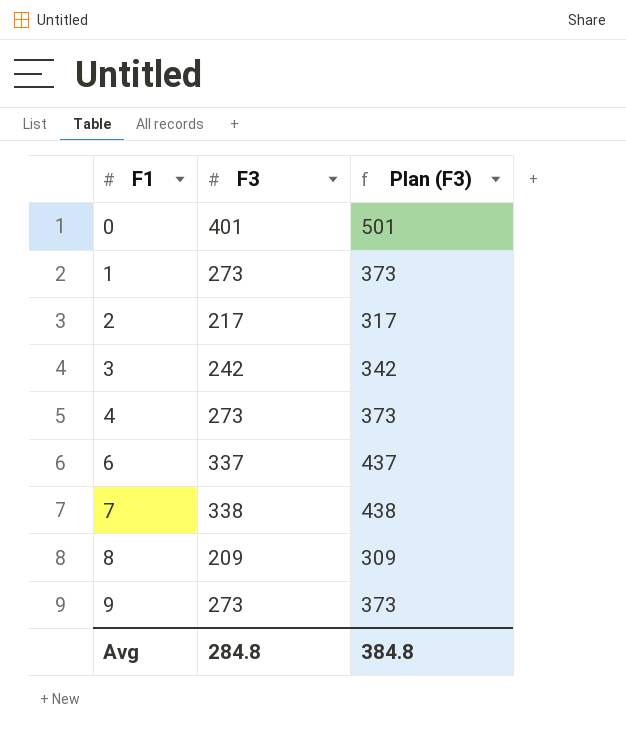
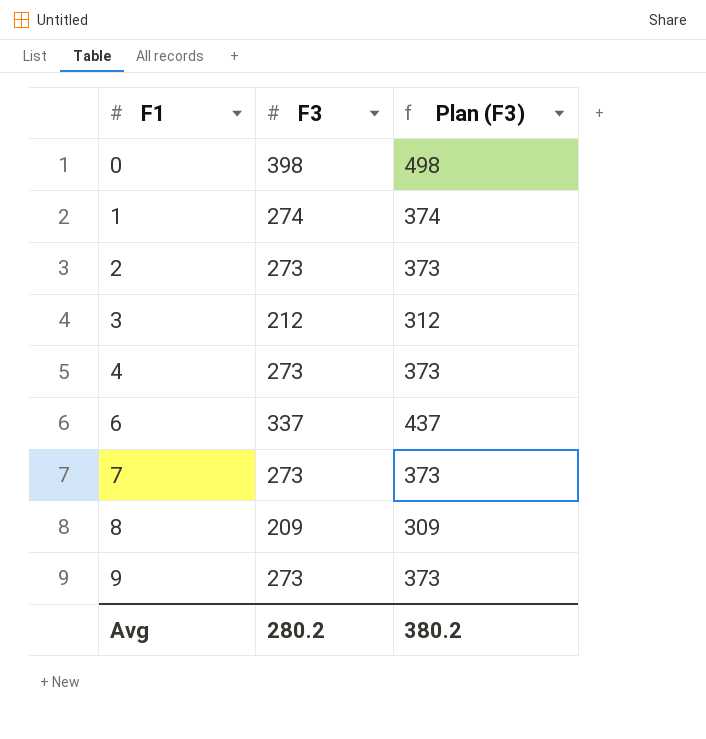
0 | F3: 401 -> 398
0 | Plan (F3): 501 -> 498
1 | F3: 273 -> 274
1 | Plan (F3): 373 -> 374
2 | F3: 217 -> 273
2 | Plan (F3): 317 -> 373
3 | F3: 242 -> 212
3 | Plan (F3): 342 -> 312
7 | F3: 338 -> 273
7 | Plan (F3): 438 -> 373
Avg | F3: 284.8 -> 280.2
Avg | Plan (F3): 384.8 -> 380.2

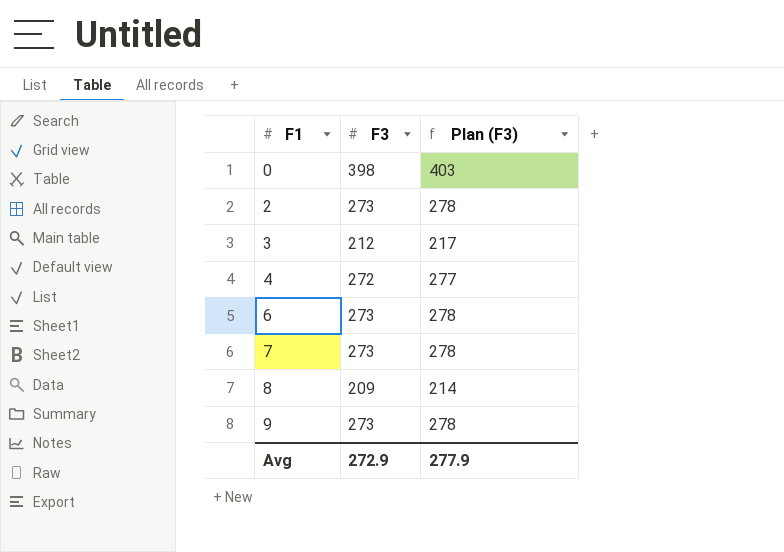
column Plan (F3) | formula: [F3] + 100 -> [F3] + 5
row 1: 274 | 374 -> none
4 | F3: 273 -> 272
6 | F3: 337 -> 273
Avg | F3: 280.2 -> 272.9
Avg | Plan (F3): 380.2 -> 277.9

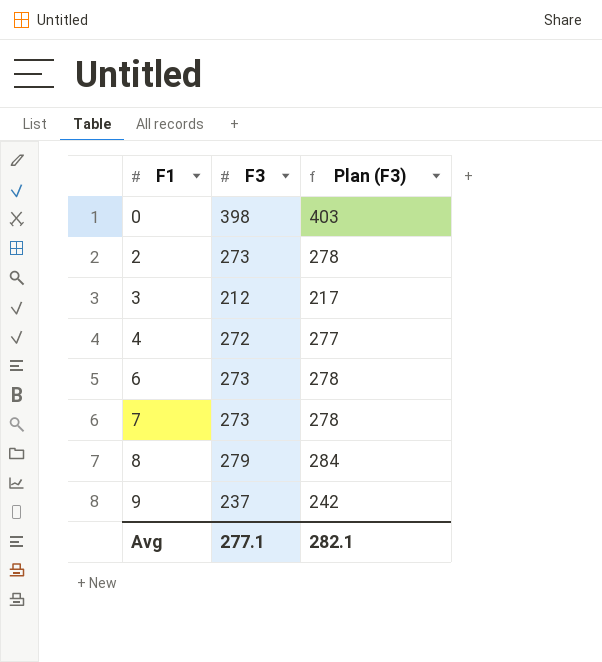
8 | F3: 209 -> 279
8 | Plan (F3): 214 -> 284
9 | F3: 273 -> 237
9 | Plan (F3): 278 -> 242
Avg | F3: 272.9 -> 277.1
Avg | Plan (F3): 277.9 -> 282.1

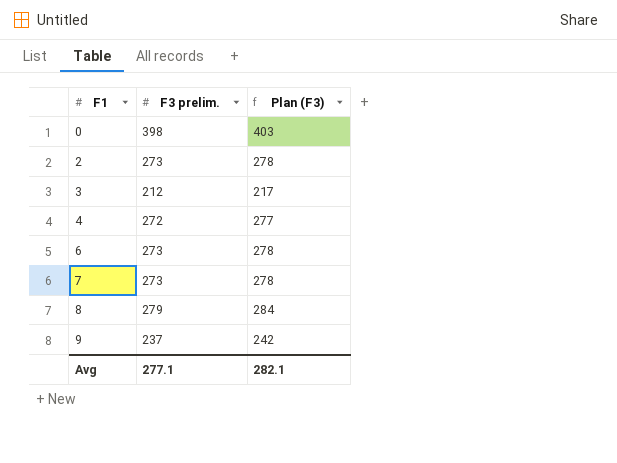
column name: F3 -> F3 prelim.

